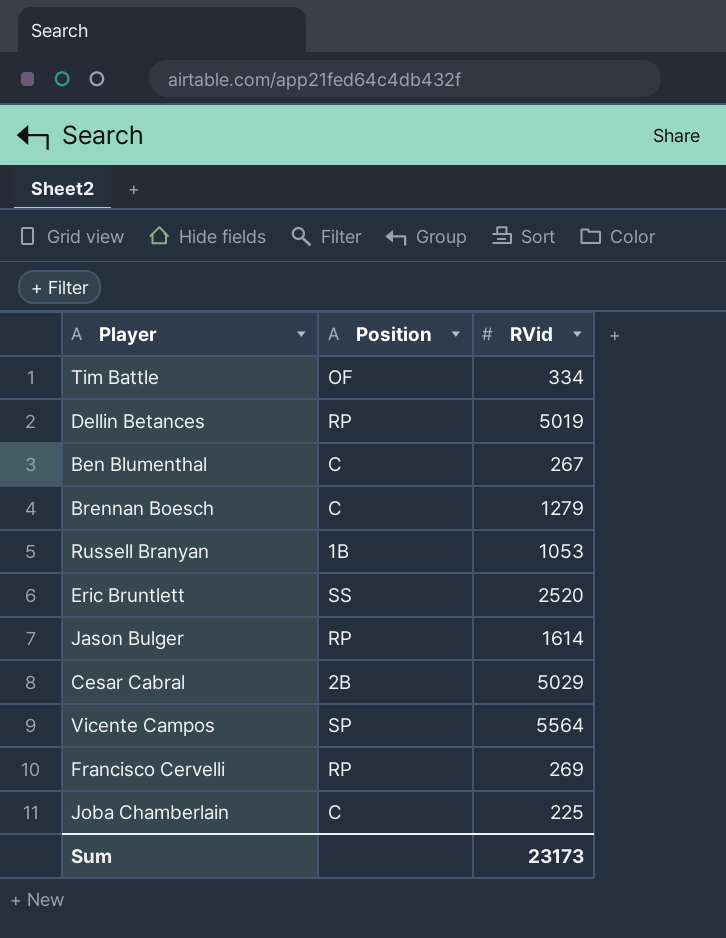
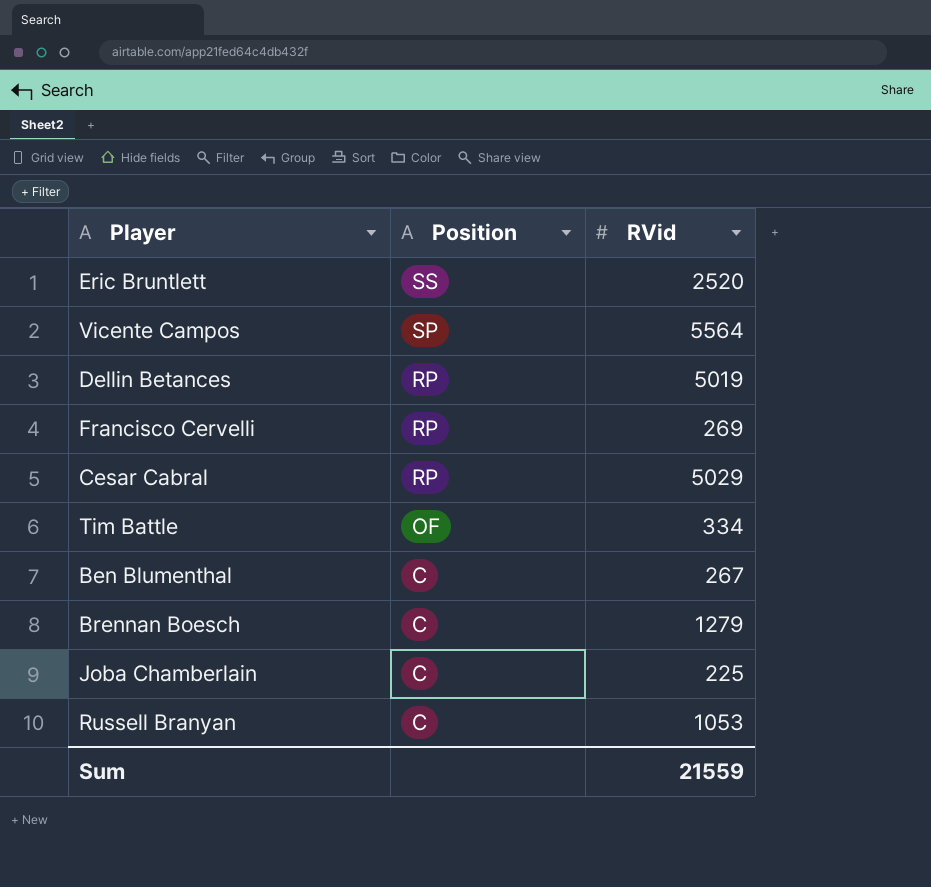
row order: none -> Position descending
row Jason Bulger: RP | 1614 -> none
Cesar Cabral | Position: 2B -> RP
Russell Branyan | Position: 1B -> C
Sum | RVid: 23173 -> 21559

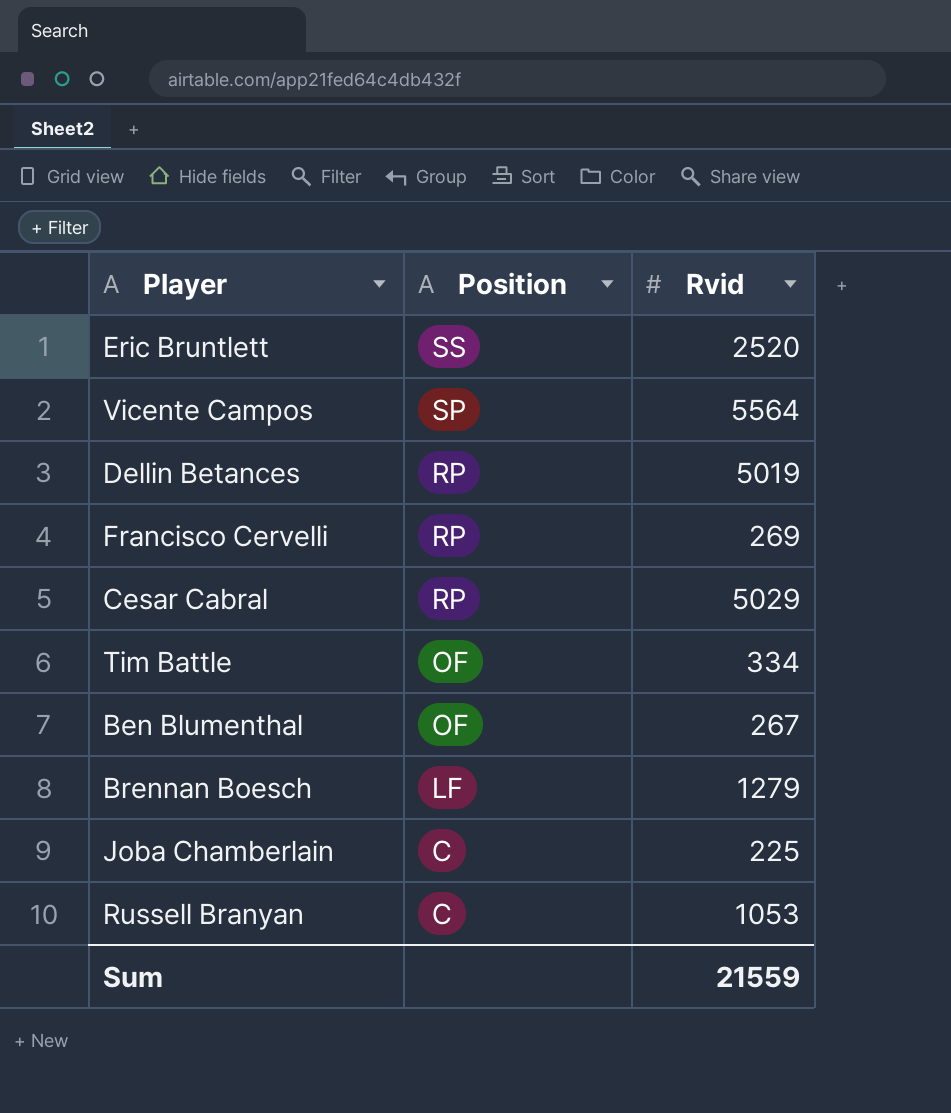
column name: RVid -> Rvid
Ben Blumenthal | Position: C -> OF
Brennan Boesch | Position: C -> LF

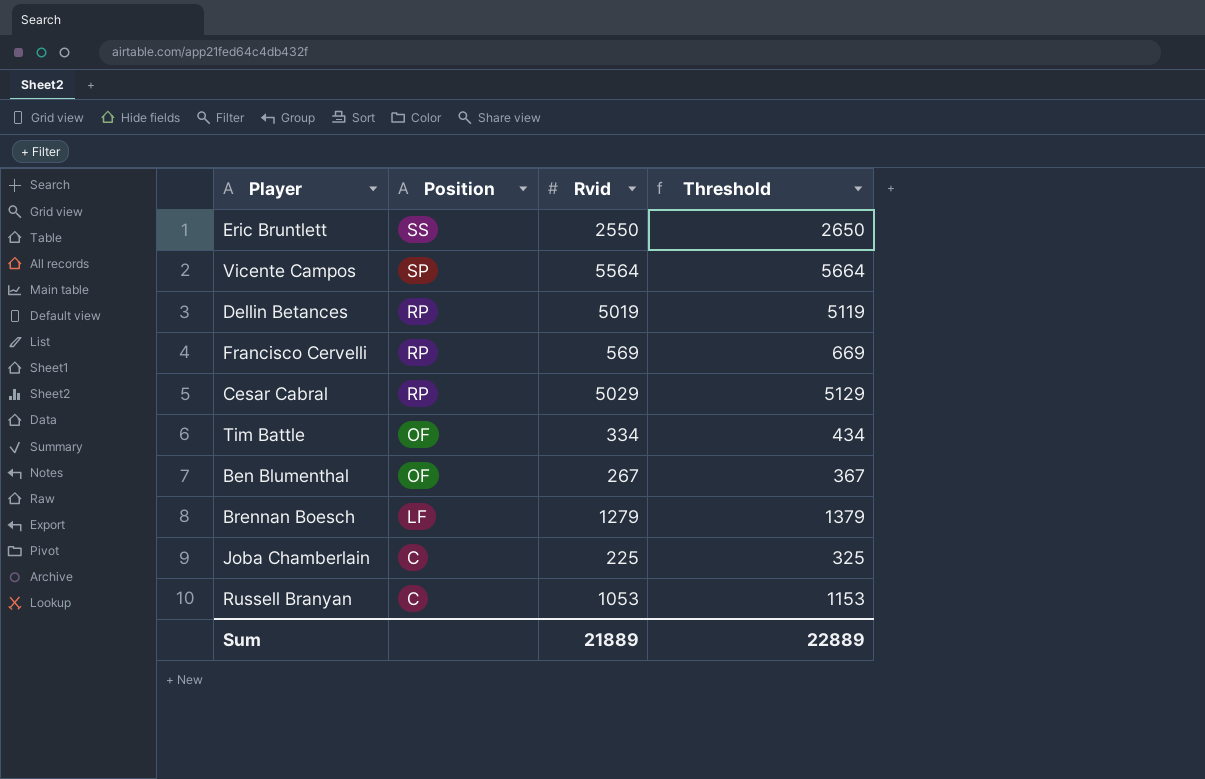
column Threshold | formula: none -> [Rvid] + 100
Eric Bruntlett | Rvid: 2520 -> 2550
Francisco Cervelli | Rvid: 269 -> 569
Sum | Rvid: 21559 -> 21889

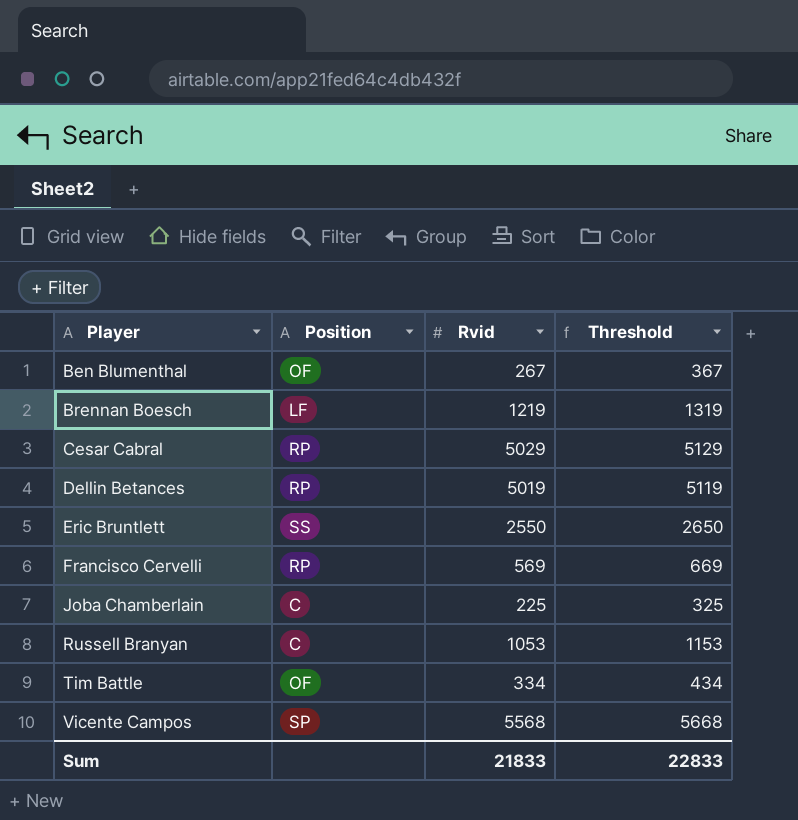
row order: Position descending -> Player ascending
Brennan Boesch | Rvid: 1279 -> 1219
Brennan Boesch | Threshold: 1379 -> 1319
Vicente Campos | Rvid: 5564 -> 5568
Vicente Campos | Threshold: 5664 -> 5668
Sum | Rvid: 21889 -> 21833
Sum | Threshold: 22889 -> 22833

